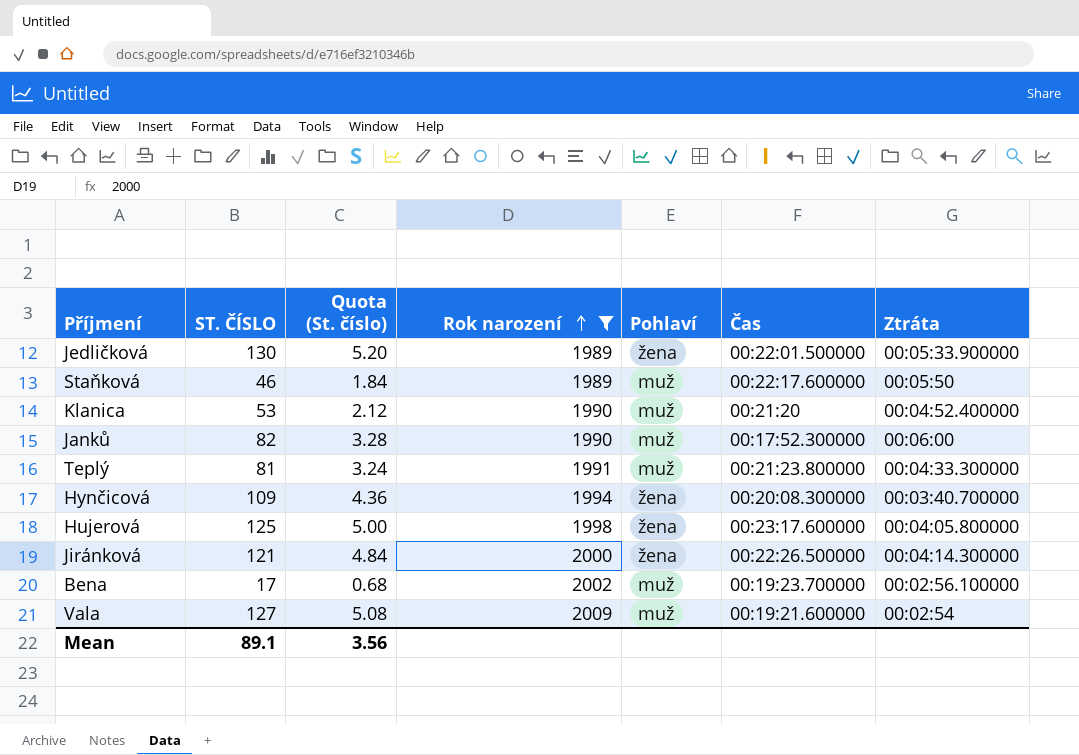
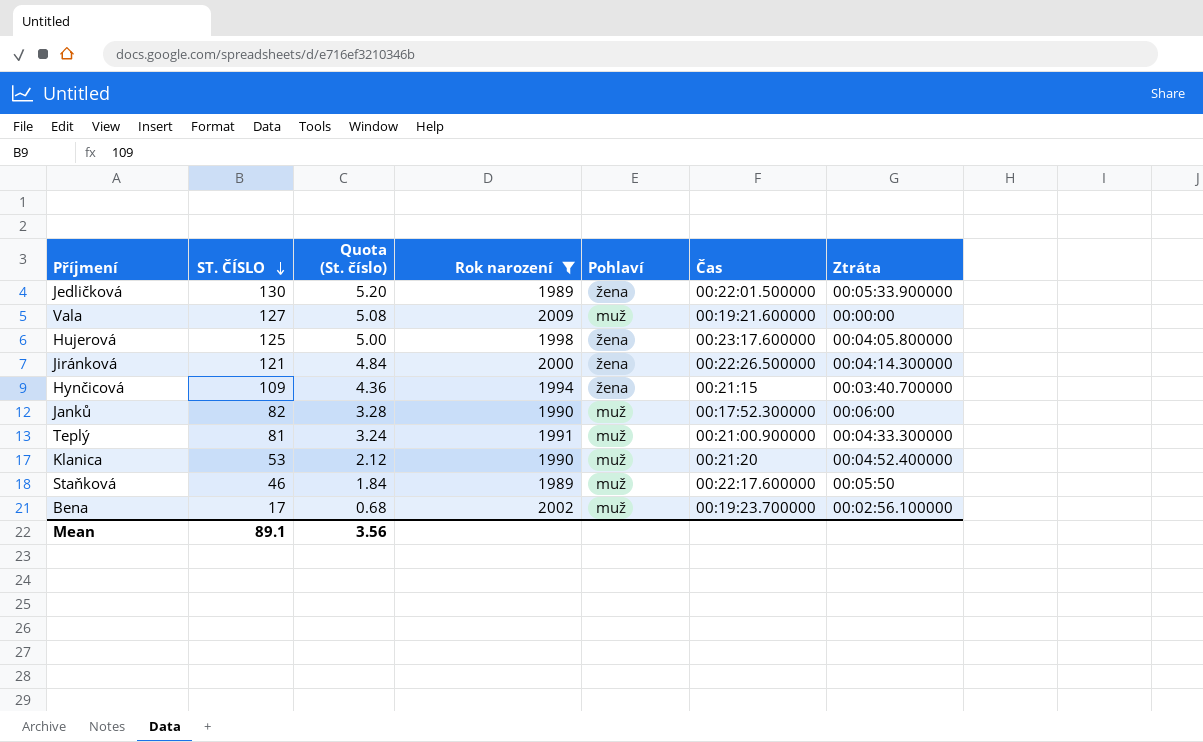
row order: Rok narození ascending -> ST. ČÍSLO descending
Vala | Ztráta: 00:02:54 -> 00:00:00
Hynčicová | Čas: 00:20:08.300000 -> 00:21:15
Teplý | Čas: 00:21:23.800000 -> 00:21:00.900000

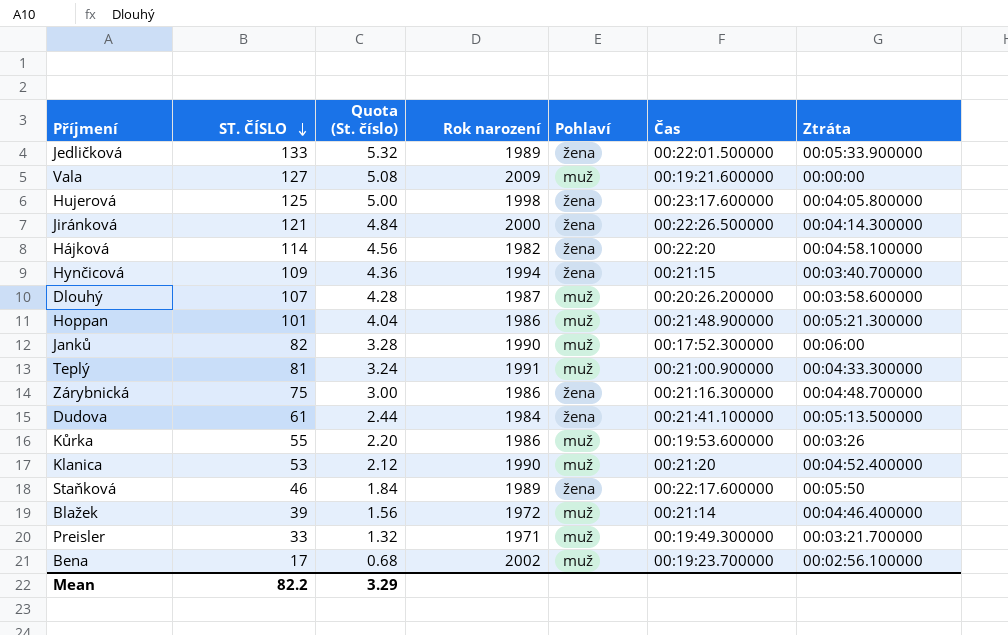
filter: Rok narození >= 1989 -> none
Jedličková | ST. ČÍSLO: 130 -> 133
Jedličková | Quota (St. číslo): 5.20 -> 5.32
Staňková | Pohlaví: muž -> žena
Mean | ST. ČÍSLO: 89.1 -> 82.2
Mean | Quota (St. číslo): 3.56 -> 3.29

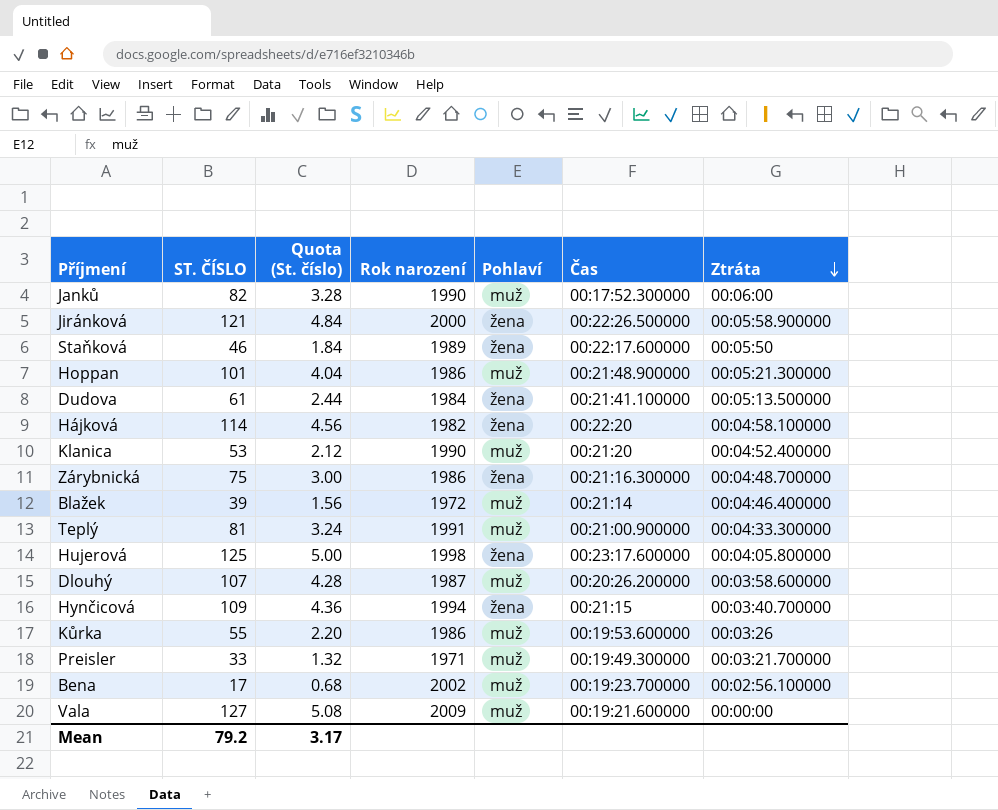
row order: ST. ČÍSLO descending -> Ztráta descending
row Jedličková: 133 | 5.32 | 1989 | žena | 00:22:01.500000 | 00:05:33.900000 -> none
Jiránková | Ztráta: 00:04:14.300000 -> 00:05:58.900000
Mean | ST. ČÍSLO: 82.2 -> 79.2
Mean | Quota (St. číslo): 3.29 -> 3.17

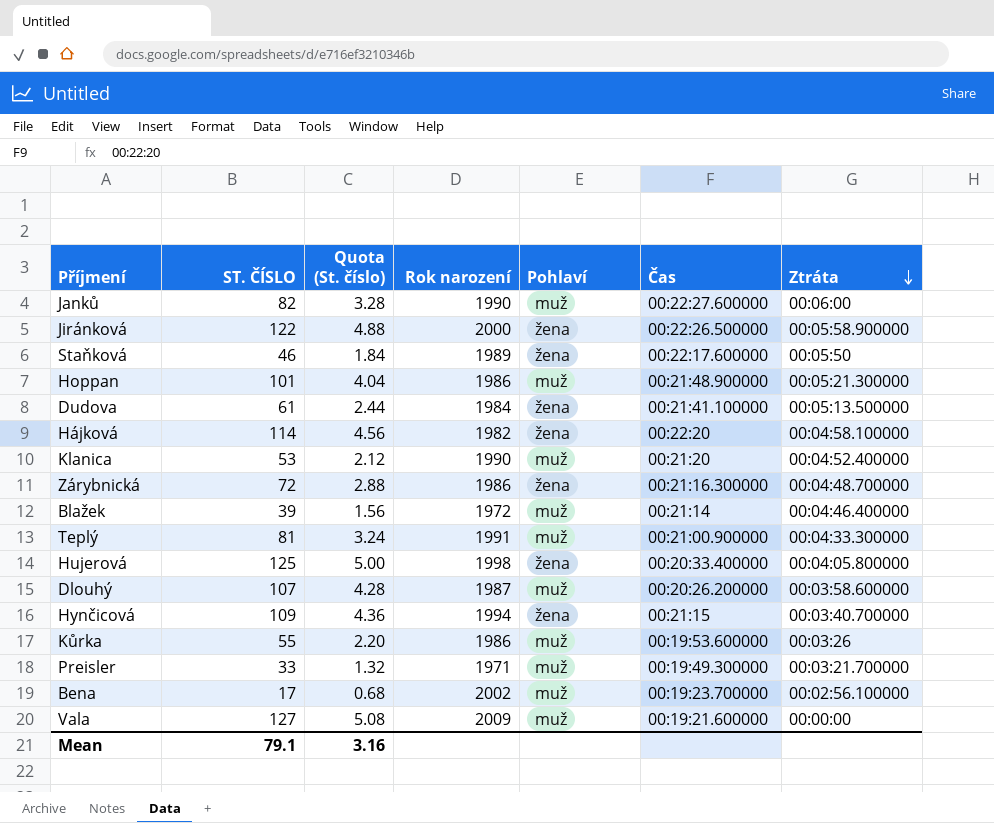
Janků | Čas: 00:17:52.300000 -> 00:22:27.600000
Jiránková | ST. ČÍSLO: 121 -> 122
Jiránková | Quota (St. číslo): 4.84 -> 4.88
Zárybnická | ST. ČÍSLO: 75 -> 72
Zárybnická | Quota (St. číslo): 3.00 -> 2.88
Hujerová | Čas: 00:23:17.600000 -> 00:20:33.400000
Mean | ST. ČÍSLO: 79.2 -> 79.1
Mean | Quota (St. číslo): 3.17 -> 3.16

